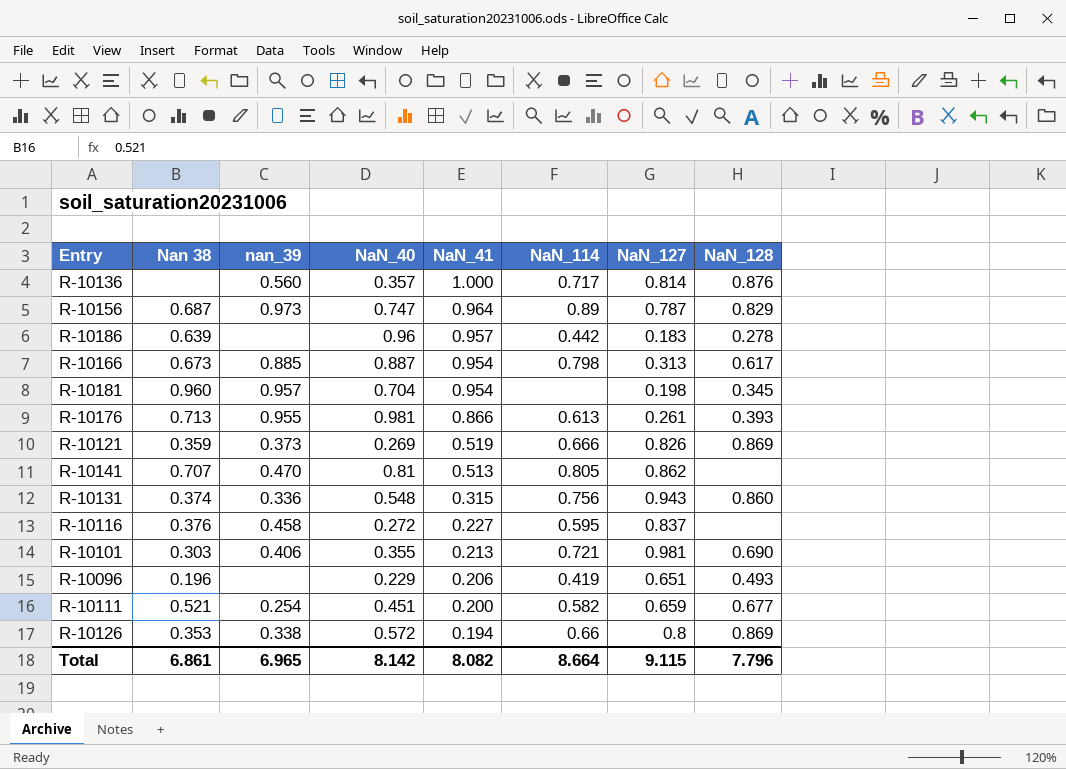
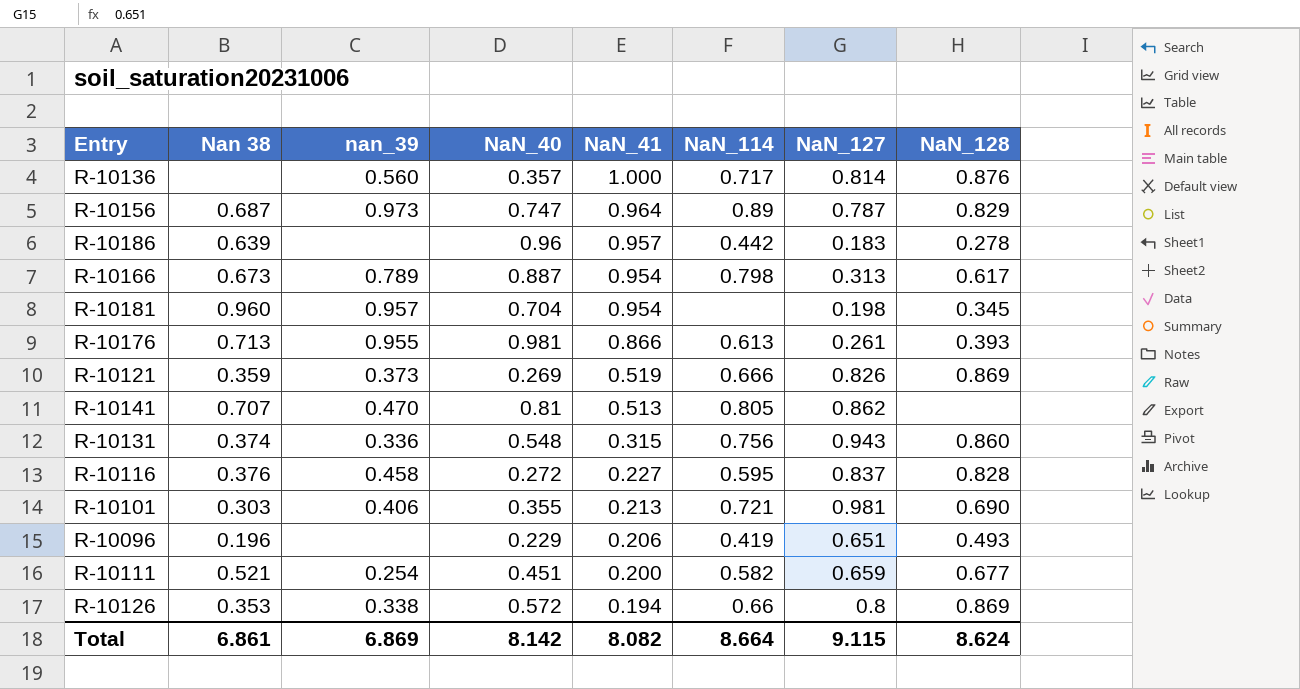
R-10166 | nan_39: 0.885 -> 0.789
R-10116 | NaN_128: none -> 0.828
Total | nan_39: 6.965 -> 6.869
Total | NaN_128: 7.796 -> 8.624

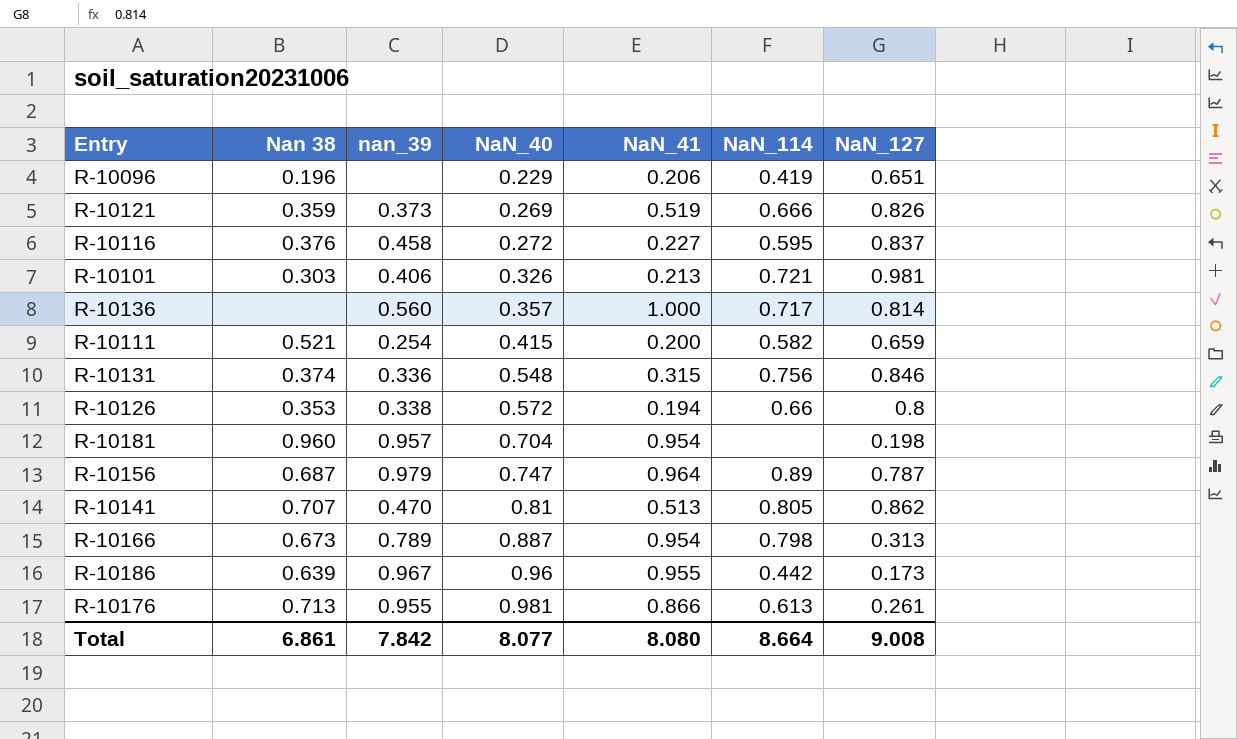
row order: NaN_41 descending -> NaN_40 ascending
column NaN_128 | position: 8 -> none
R-10101 | NaN_40: 0.355 -> 0.326
R-10111 | NaN_40: 0.451 -> 0.415
R-10131 | NaN_127: 0.943 -> 0.846
R-10156 | nan_39: 0.973 -> 0.979
R-10186 | nan_39: none -> 0.967
R-10186 | NaN_41: 0.957 -> 0.955
R-10186 | NaN_127: 0.183 -> 0.173
Total | nan_39: 6.869 -> 7.842
Total | NaN_40: 8.142 -> 8.077
Total | NaN_41: 8.082 -> 8.080
Total | NaN_127: 9.115 -> 9.008

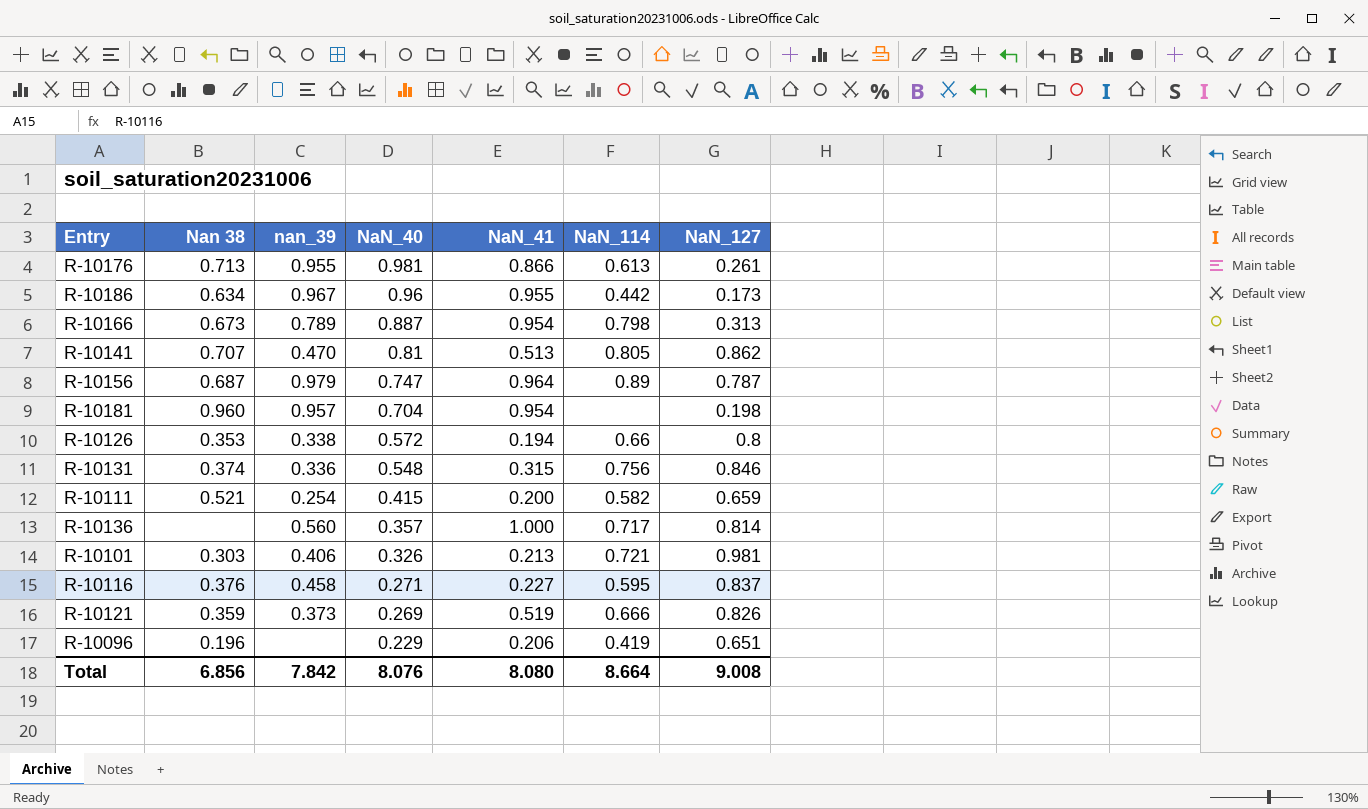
row order: NaN_40 ascending -> NaN_40 descending
R-10186 | Nan 38: 0.639 -> 0.634
R-10116 | NaN_40: 0.272 -> 0.271
Total | Nan 38: 6.861 -> 6.856
Total | NaN_40: 8.077 -> 8.076

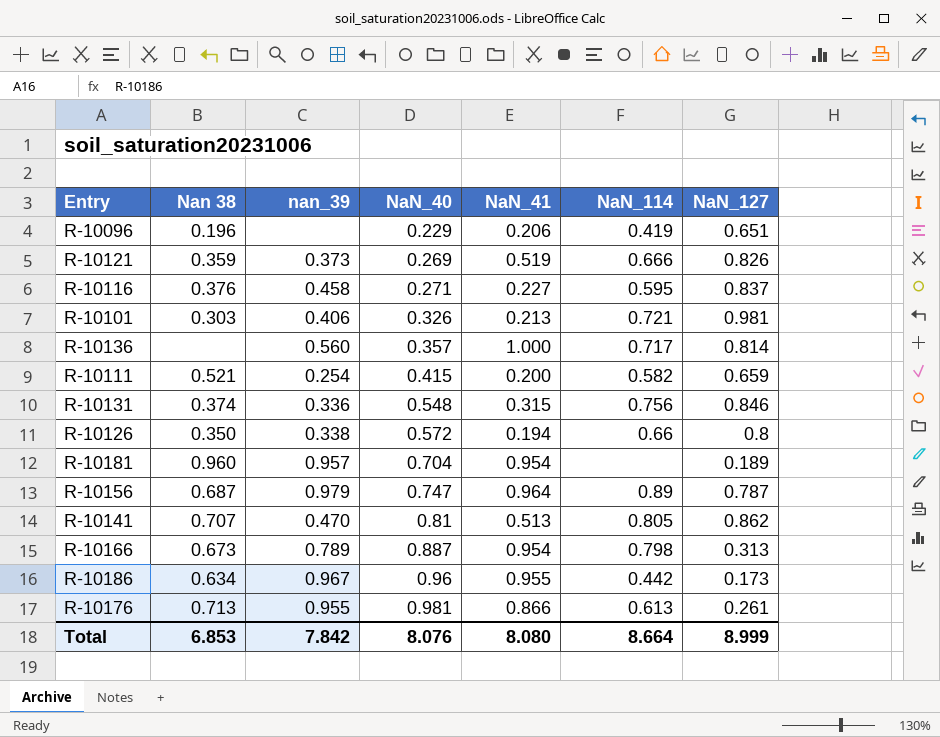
row order: NaN_40 descending -> NaN_40 ascending
R-10126 | Nan 38: 0.353 -> 0.350
R-10181 | NaN_127: 0.198 -> 0.189
Total | Nan 38: 6.856 -> 6.853
Total | NaN_127: 9.008 -> 8.999

